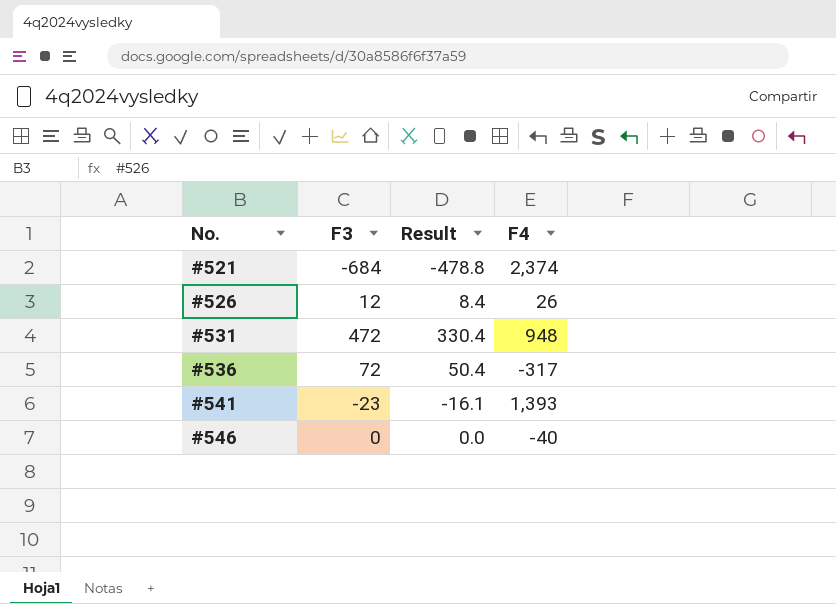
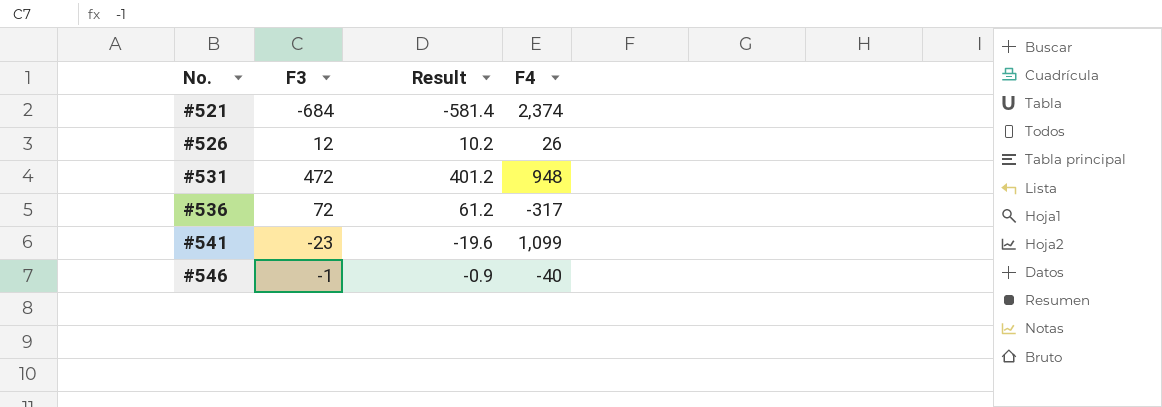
column Result | formula: [F3] * 0.7 -> [F3] * 0.85
#541 | F4: 1,393 -> 1,099
#546 | F3: 0 -> -1

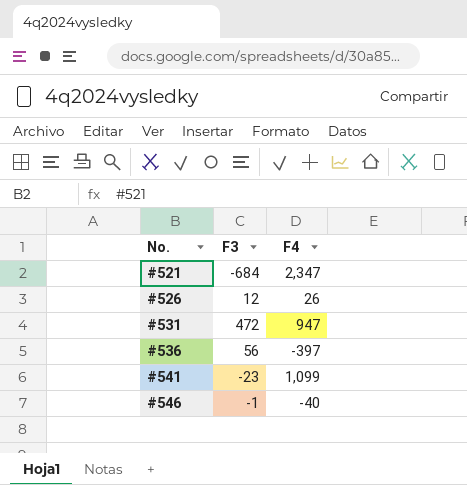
column Result | formula: [F3] * 0.85 -> none
#521 | F4: 2,374 -> 2,347
#531 | F4: 948 -> 947
#536 | F3: 72 -> 56
#536 | F4: -317 -> -397

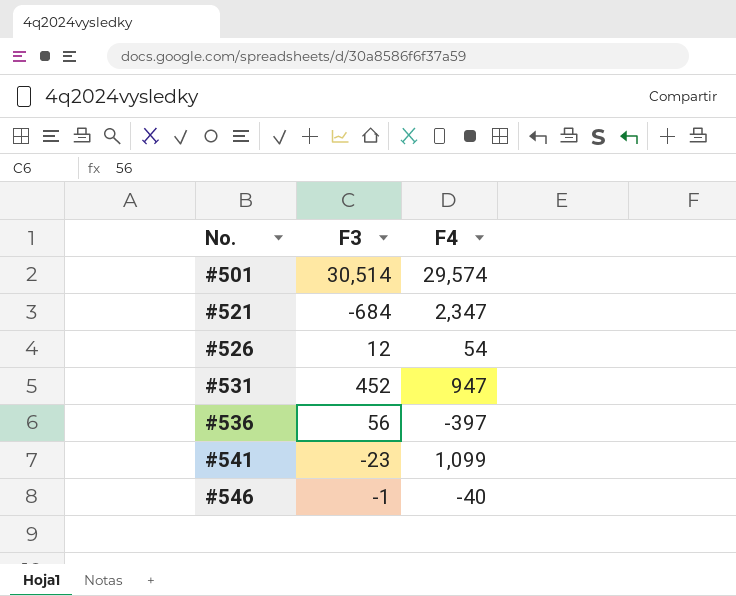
row #501: none -> 30,514 | 29,574
#526 | F4: 26 -> 54
#531 | F3: 472 -> 452

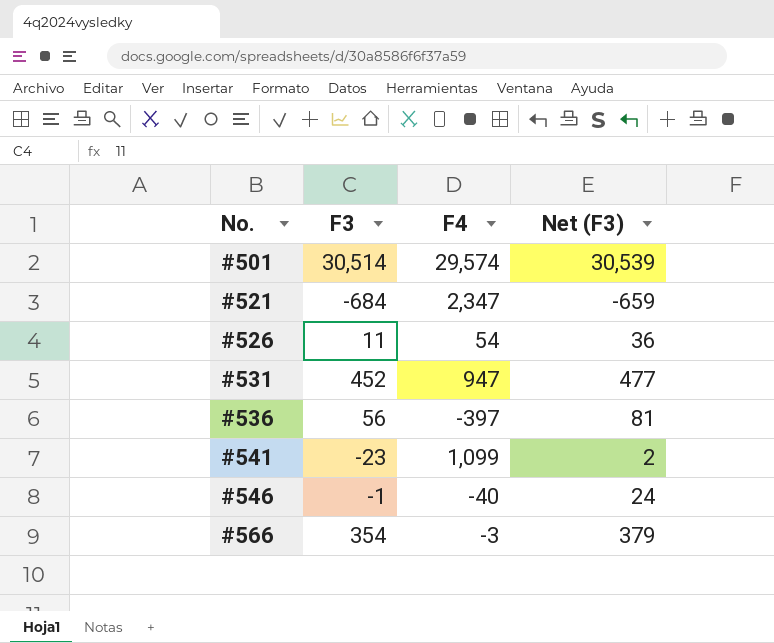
column Net (F3) | formula: none -> [F3] + 25
#526 | F3: 12 -> 11
row #566: none -> 354 | -3 | 379

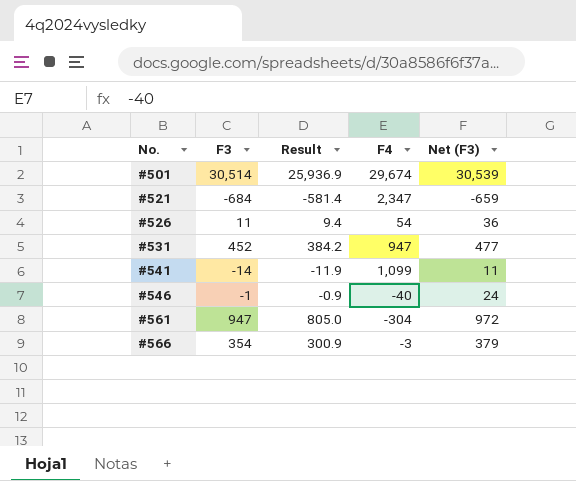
column Result | formula: none -> [F3] * 0.85
row #536: 56 | -397 | 81 -> none
#501 | F4: 29,574 -> 29,674
#541 | F3: -23 -> -14
#541 | Net (F3): 2 -> 11
row #561: none -> 947 | 805.0 | -304 | 972

